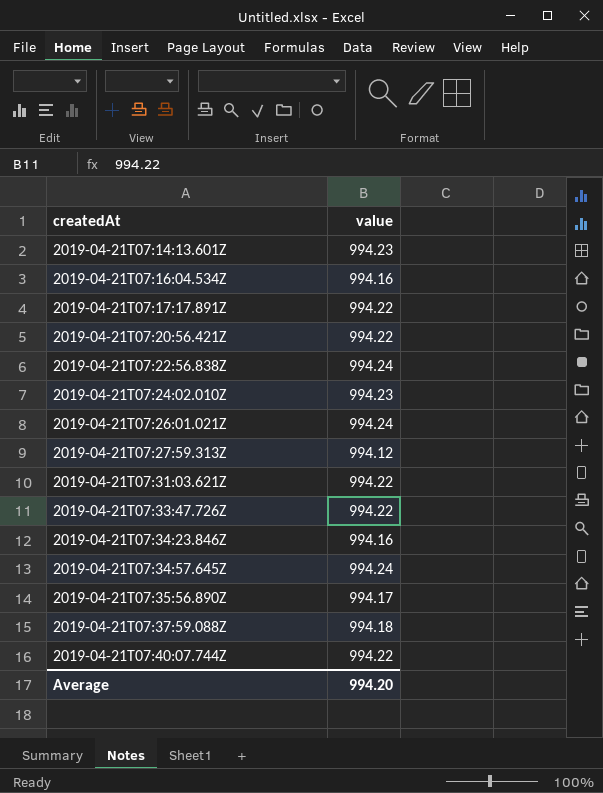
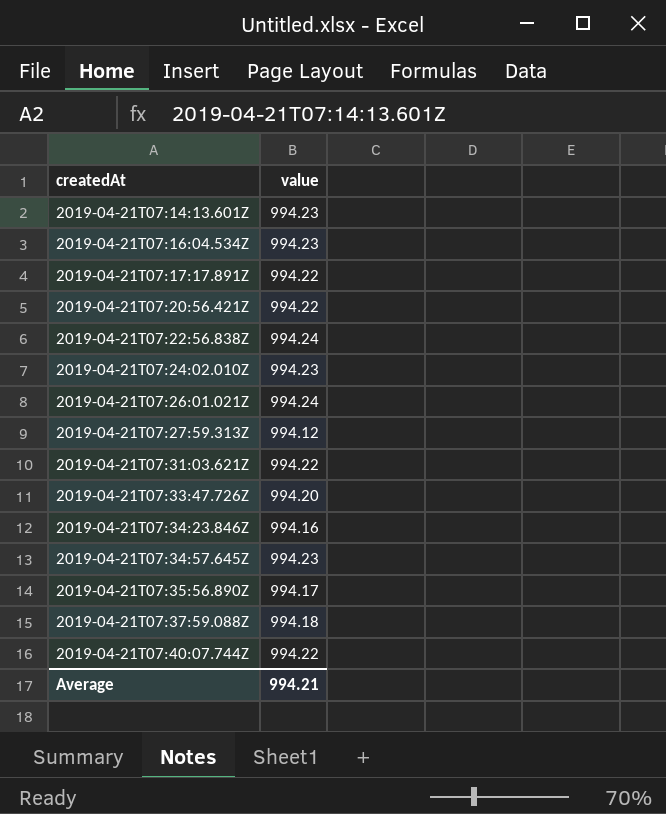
2019-04-21T07:16:04.534Z | value: 994.16 -> 994.23
2019-04-21T07:33:47.726Z | value: 994.22 -> 994.20
2019-04-21T07:34:57.645Z | value: 994.24 -> 994.23
Average | value: 994.20 -> 994.21

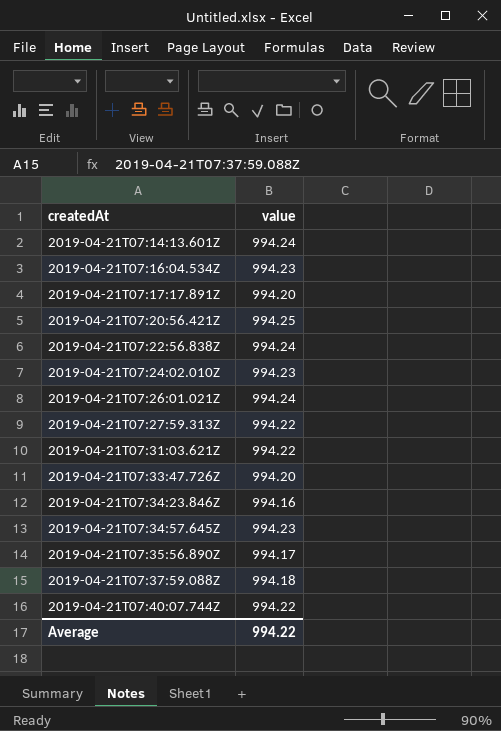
2019-04-21T07:14:13.601Z | value: 994.23 -> 994.24
2019-04-21T07:17:17.891Z | value: 994.22 -> 994.20
2019-04-21T07:20:56.421Z | value: 994.22 -> 994.25
2019-04-21T07:27:59.313Z | value: 994.12 -> 994.22
Average | value: 994.21 -> 994.22

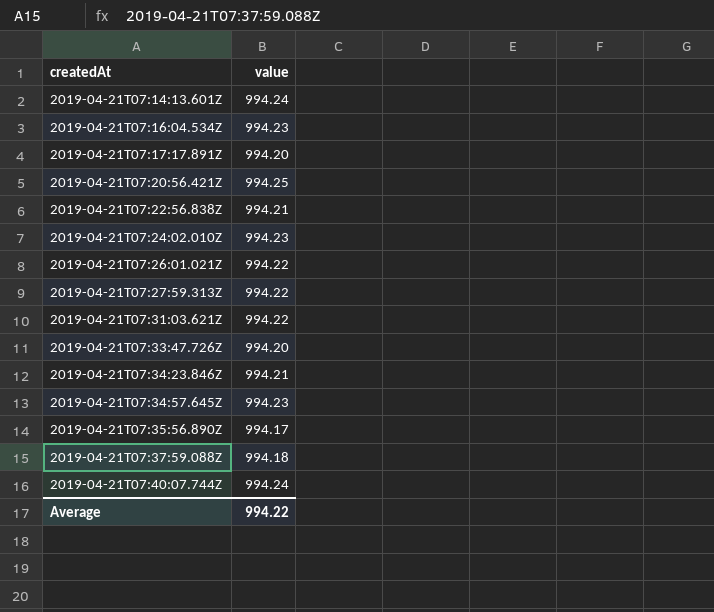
2019-04-21T07:22:56.838Z | value: 994.24 -> 994.21
2019-04-21T07:26:01.021Z | value: 994.24 -> 994.22
2019-04-21T07:34:23.846Z | value: 994.16 -> 994.21
2019-04-21T07:40:07.744Z | value: 994.22 -> 994.24

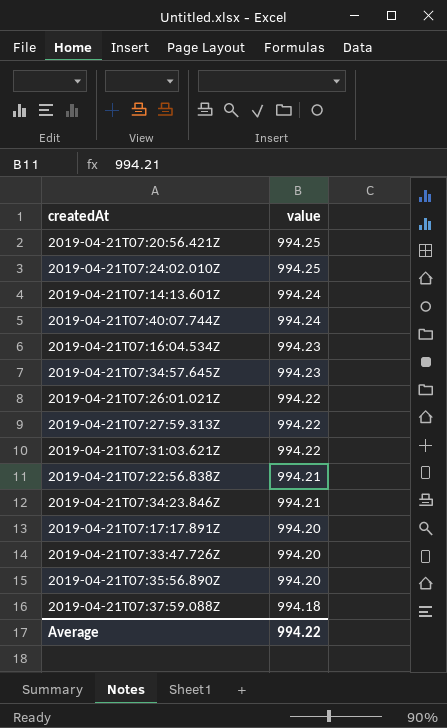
row order: createdAt ascending -> value descending
2019-04-21T07:24:02.010Z | value: 994.23 -> 994.25
2019-04-21T07:35:56.890Z | value: 994.17 -> 994.20

